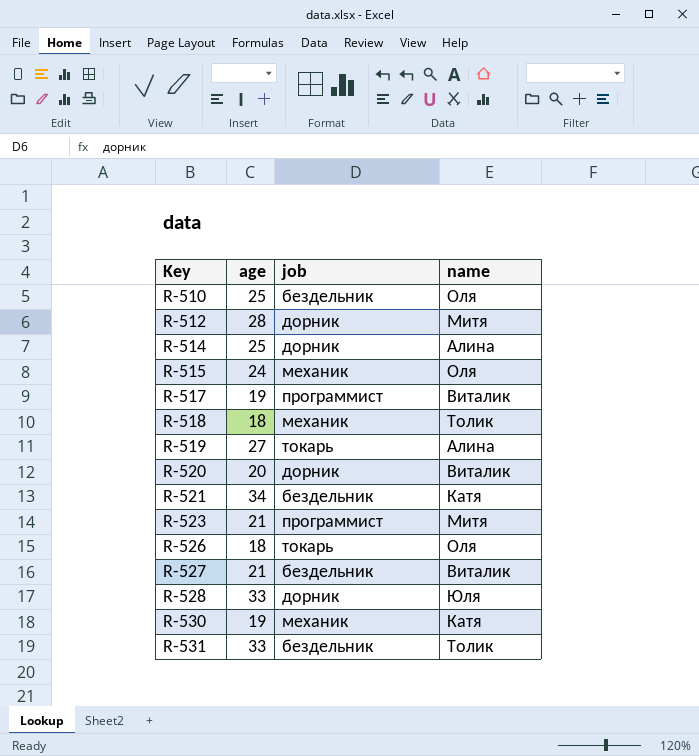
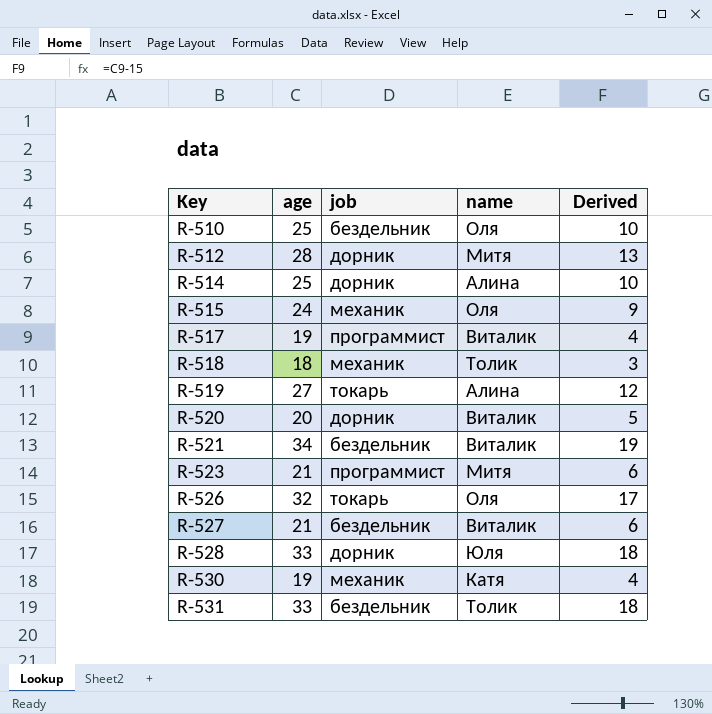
column Derived | formula: none -> [age] - 15
R-521 | name: Катя -> Виталик
R-526 | age: 18 -> 32

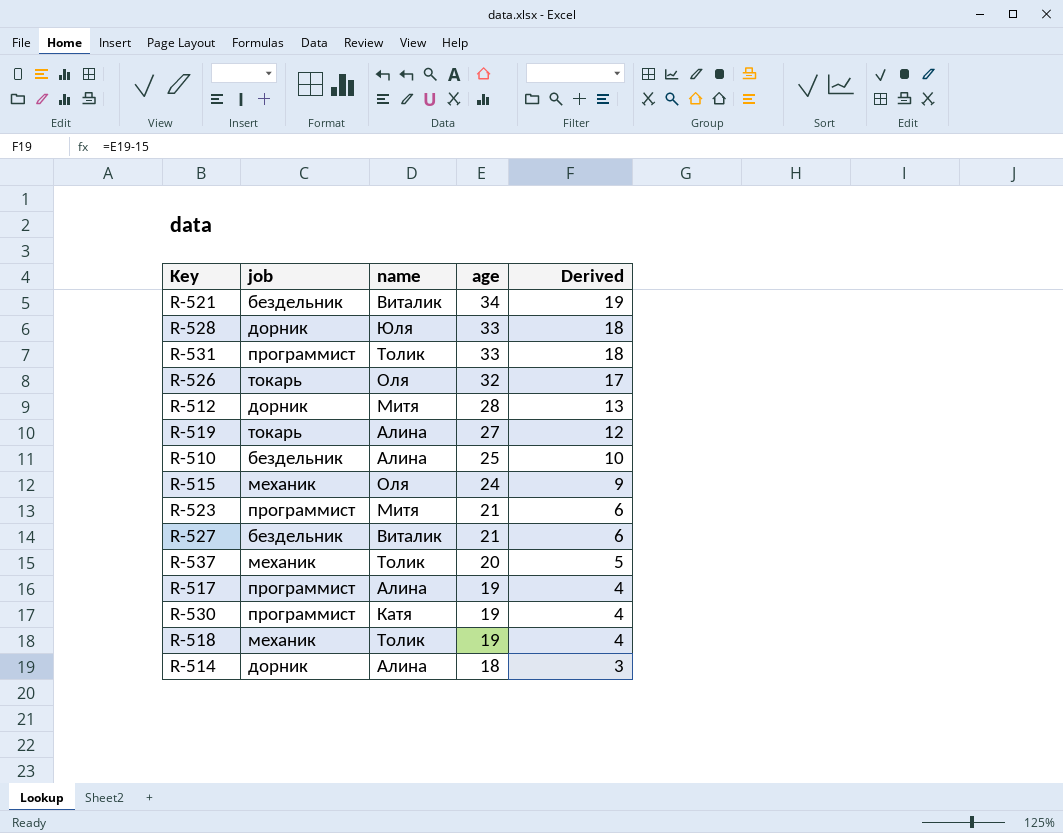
row order: Key ascending -> age descending
column age | position: 2 -> 4
row R-520: 20 | дорник | Виталик | 5 -> none
R-531 | job: бездельник -> программист
R-510 | name: Оля -> Алина
row R-537: none -> механик | Толик | 20 | 5
R-517 | name: Виталик -> Алина
R-530 | job: механик -> программист
R-518 | age: 18 -> 19
R-518 | Derived: 3 -> 4
R-514 | age: 25 -> 18
R-514 | Derived: 10 -> 3

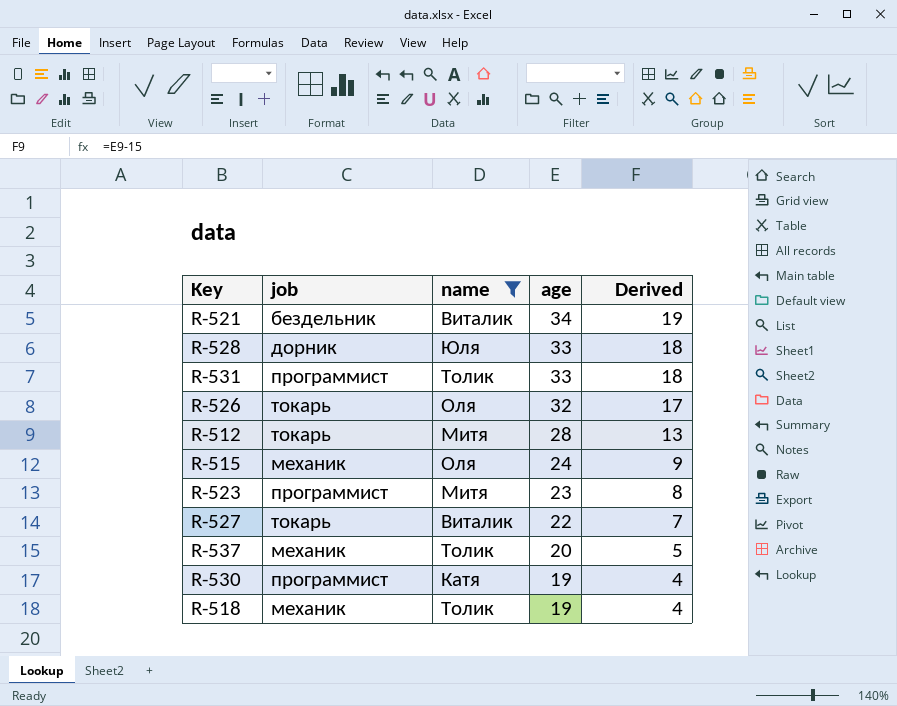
filter: none -> name != Алина
R-512 | job: дорник -> токарь
R-523 | age: 21 -> 23
R-523 | Derived: 6 -> 8
R-527 | job: бездельник -> токарь
R-527 | age: 21 -> 22
R-527 | Derived: 6 -> 7

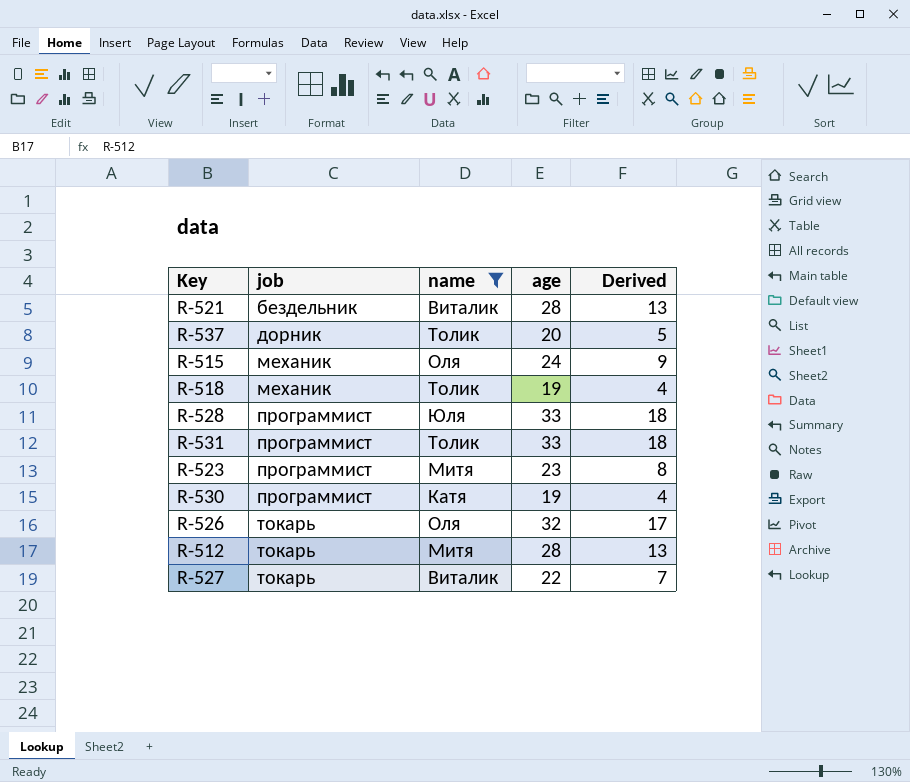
row order: age descending -> job ascending
R-521 | age: 34 -> 28
R-521 | Derived: 19 -> 13
R-537 | job: механик -> дорник
R-528 | job: дорник -> программист

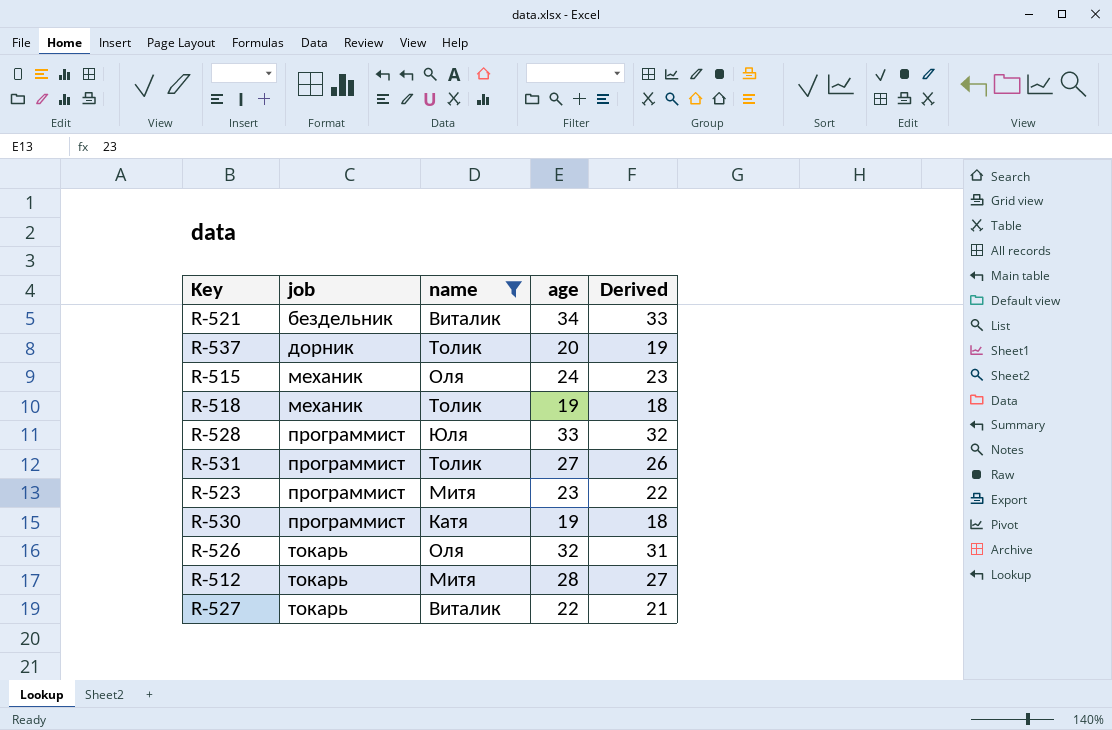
column Derived | formula: [age] - 15 -> [age] - 1
R-521 | age: 28 -> 34
R-531 | age: 33 -> 27

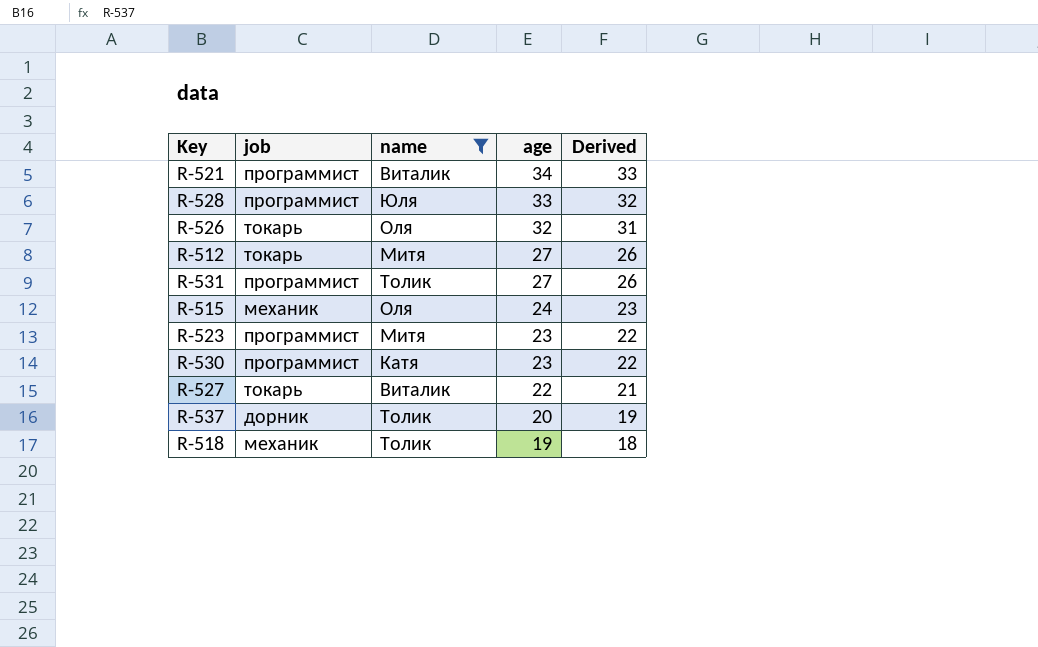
row order: job ascending -> age descending
R-521 | job: бездельник -> программист
R-512 | age: 28 -> 27
R-512 | Derived: 27 -> 26
R-530 | age: 19 -> 23
R-530 | Derived: 18 -> 22

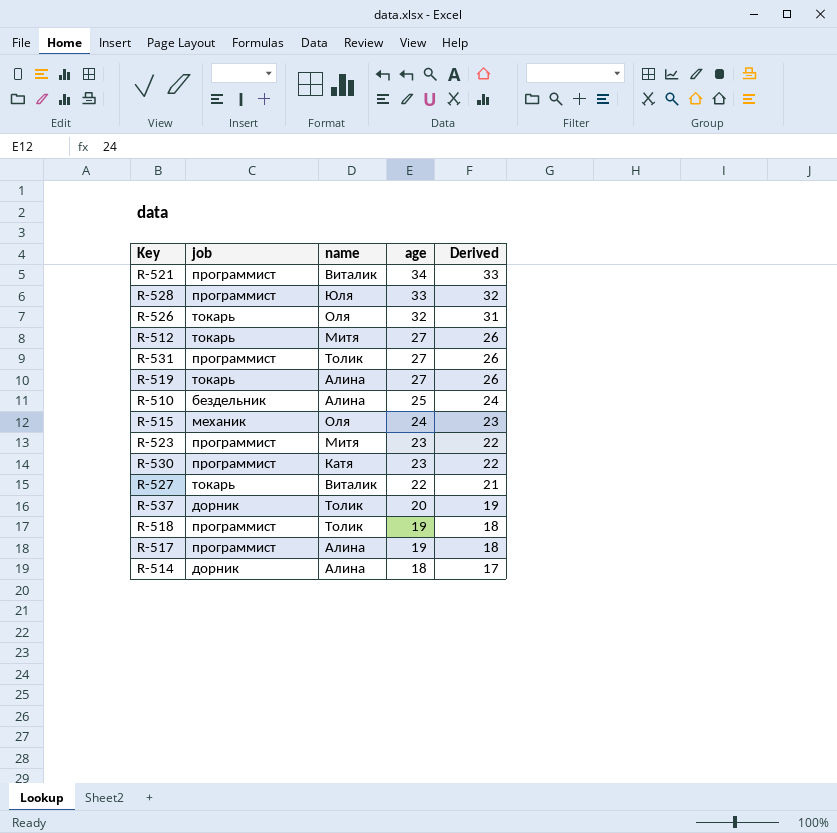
filter: name != Алина -> none
R-518 | job: механик -> программист

